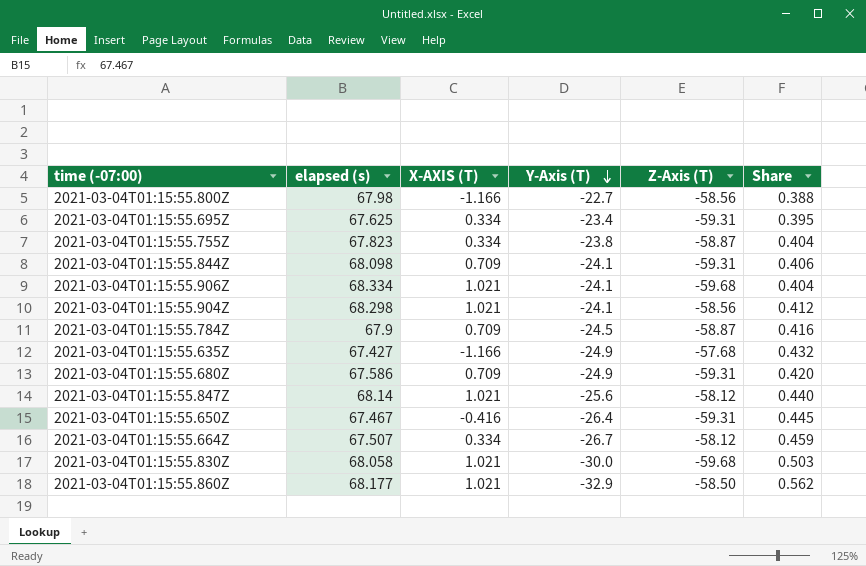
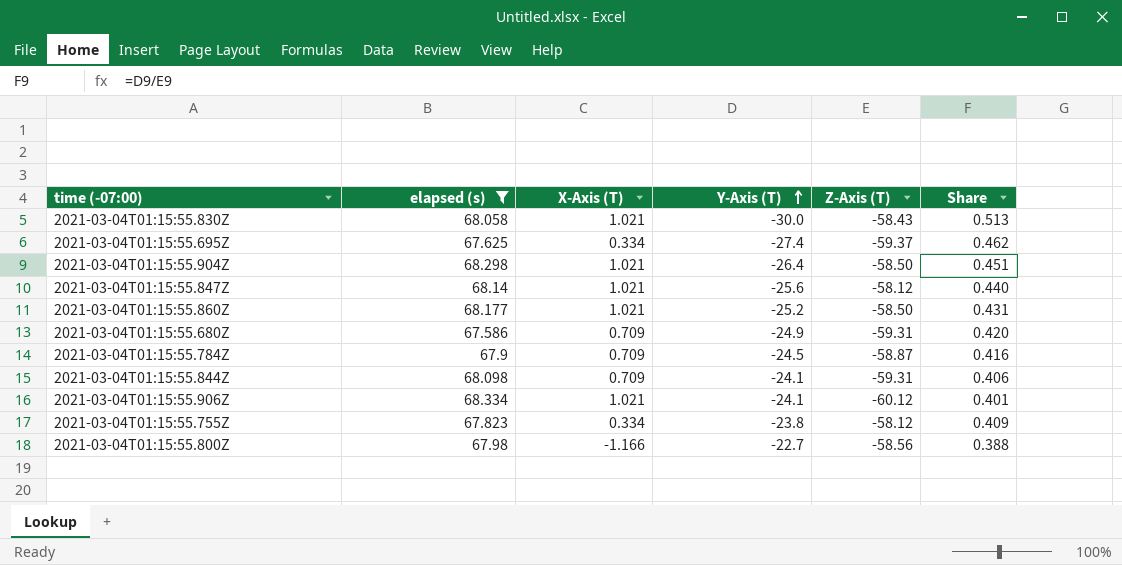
filter: none -> elapsed (s) >= 67.586
row order: Y-Axis (T) descending -> Y-Axis (T) ascending
column name: X-AXIS (T) -> X-Axis (T)
2021-03-04T01:15:55.830Z | Z-Axis (T): -59.68 -> -58.43
2021-03-04T01:15:55.830Z | Share: 0.503 -> 0.513
2021-03-04T01:15:55.695Z | Y-Axis (T): -23.4 -> -27.4
2021-03-04T01:15:55.695Z | Z-Axis (T): -59.31 -> -59.37
2021-03-04T01:15:55.695Z | Share: 0.395 -> 0.462
2021-03-04T01:15:55.904Z | Y-Axis (T): -24.1 -> -26.4
2021-03-04T01:15:55.904Z | Z-Axis (T): -58.56 -> -58.50
2021-03-04T01:15:55.904Z | Share: 0.412 -> 0.451
2021-03-04T01:15:55.860Z | Y-Axis (T): -32.9 -> -25.2
2021-03-04T01:15:55.860Z | Share: 0.562 -> 0.431
2021-03-04T01:15:55.906Z | Z-Axis (T): -59.68 -> -60.12
2021-03-04T01:15:55.906Z | Share: 0.404 -> 0.401
2021-03-04T01:15:55.755Z | Z-Axis (T): -58.87 -> -58.12
2021-03-04T01:15:55.755Z | Share: 0.404 -> 0.409

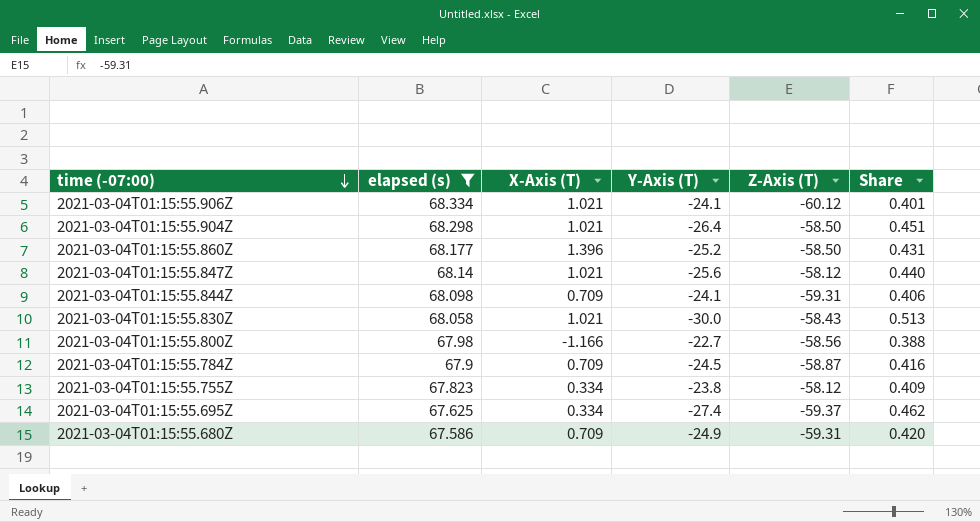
row order: Y-Axis (T) ascending -> time (-07:00) descending
2021-03-04T01:15:55.860Z | X-Axis (T): 1.021 -> 1.396

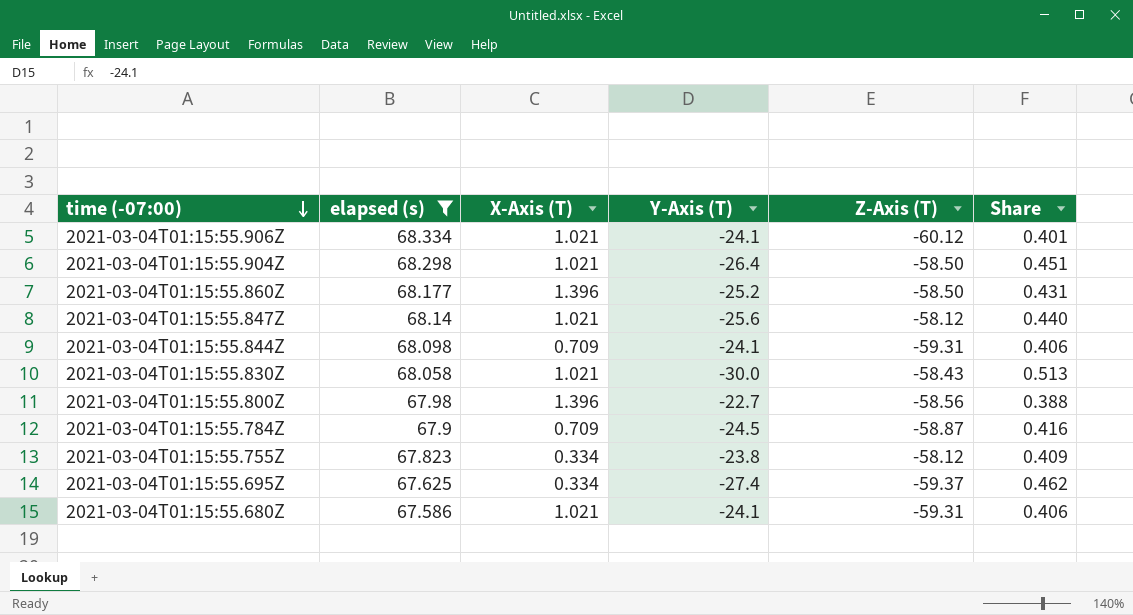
2021-03-04T01:15:55.800Z | X-Axis (T): -1.166 -> 1.396
2021-03-04T01:15:55.680Z | X-Axis (T): 0.709 -> 1.021
2021-03-04T01:15:55.680Z | Y-Axis (T): -24.9 -> -24.1
2021-03-04T01:15:55.680Z | Share: 0.420 -> 0.406

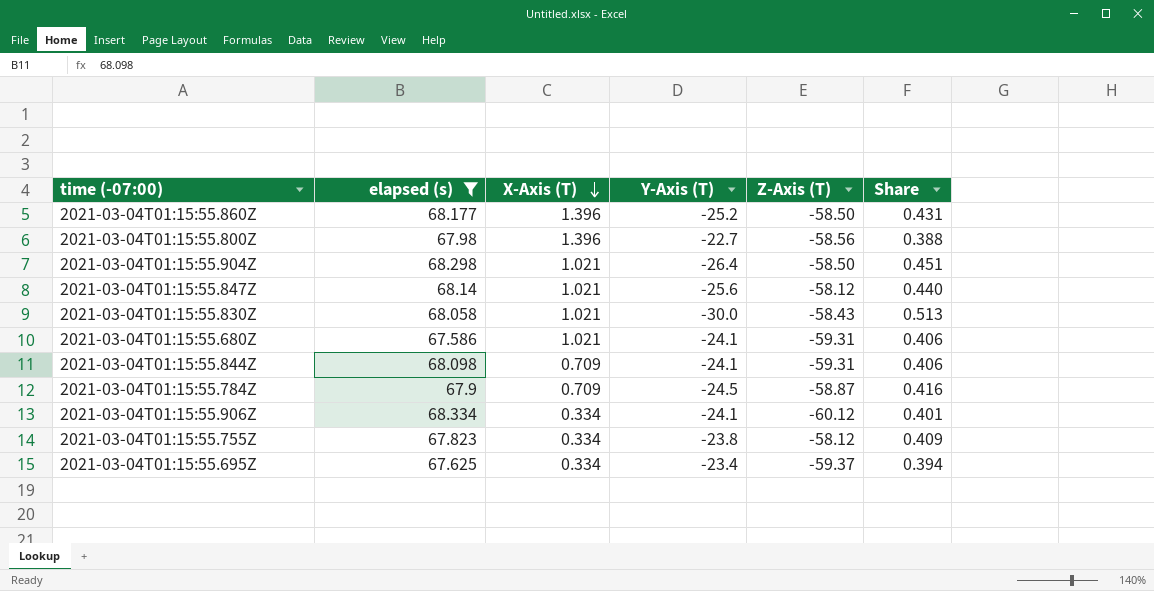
row order: time (-07:00) descending -> X-Axis (T) descending
2021-03-04T01:15:55.906Z | X-Axis (T): 1.021 -> 0.334
2021-03-04T01:15:55.695Z | Y-Axis (T): -27.4 -> -23.4
2021-03-04T01:15:55.695Z | Share: 0.462 -> 0.394

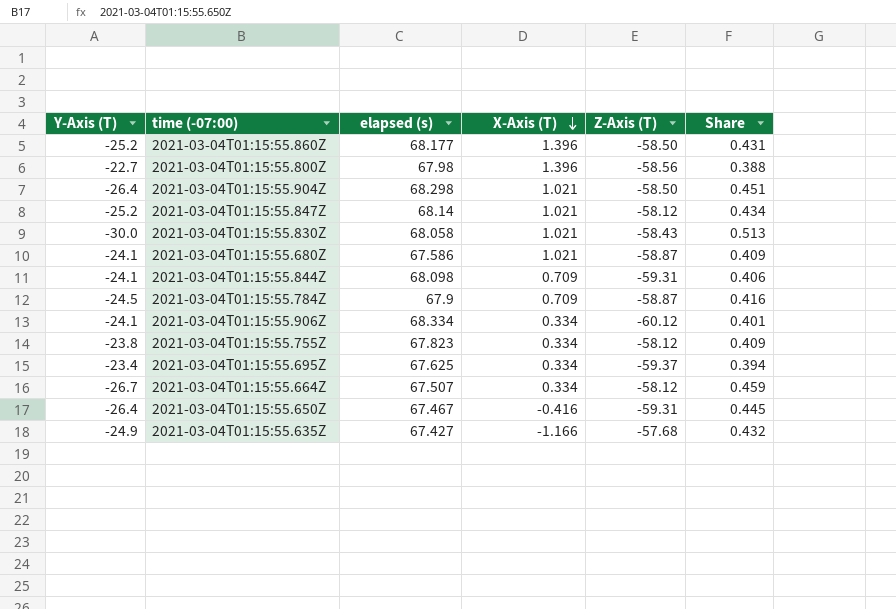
filter: elapsed (s) >= 67.586 -> none
column Y-Axis (T) | position: 4 -> 1
2021-03-04T01:15:55.847Z | Y-Axis (T): -25.6 -> -25.2
2021-03-04T01:15:55.847Z | Share: 0.440 -> 0.434
2021-03-04T01:15:55.680Z | Z-Axis (T): -59.31 -> -58.87
2021-03-04T01:15:55.680Z | Share: 0.406 -> 0.409

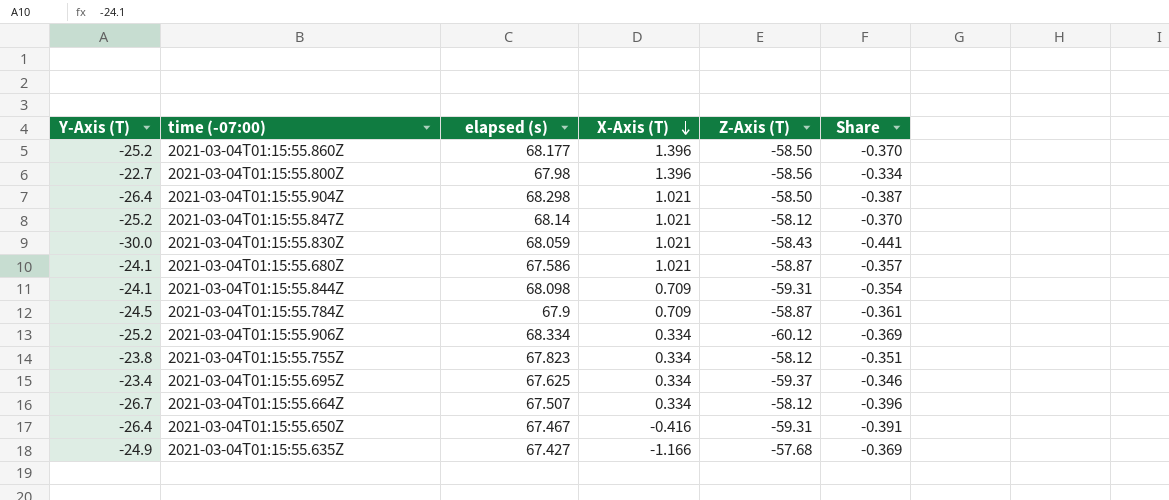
column Share | formula: [Y-Axis (T)] / [Z-Axis (T)] -> [Y-Axis (T)] / [elapsed (s)]
2021-03-04T01:15:55.830Z | elapsed (s): 68.058 -> 68.059
2021-03-04T01:15:55.906Z | Y-Axis (T): -24.1 -> -25.2

